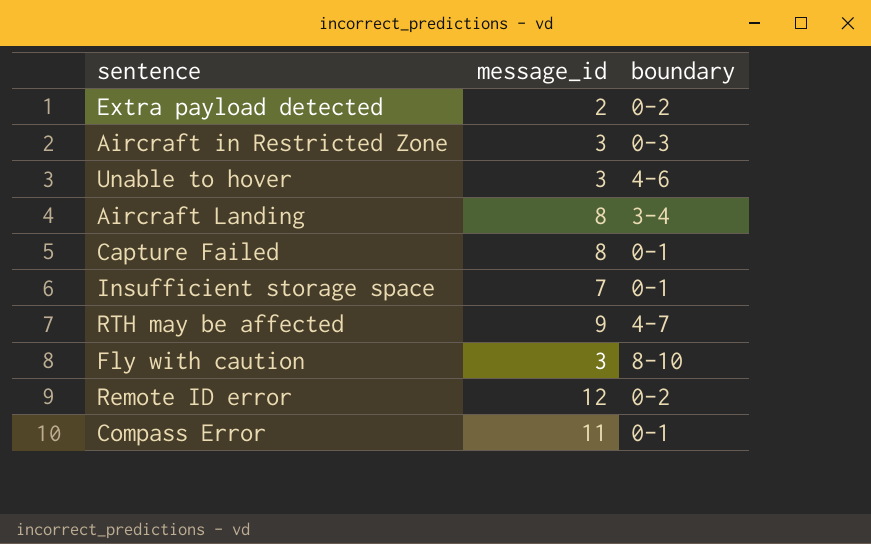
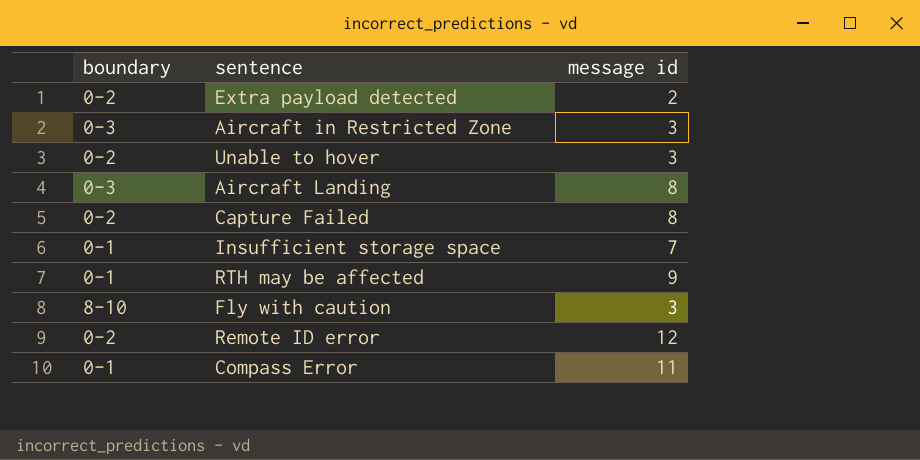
column boundary | position: 3 -> 1
column name: message_id -> message id
Unable to hover | boundary: 4-6 -> 0-2
Aircraft Landing | boundary: 3-4 -> 0-3
Capture Failed | boundary: 0-1 -> 0-2
RTH may be affected | boundary: 4-7 -> 0-1

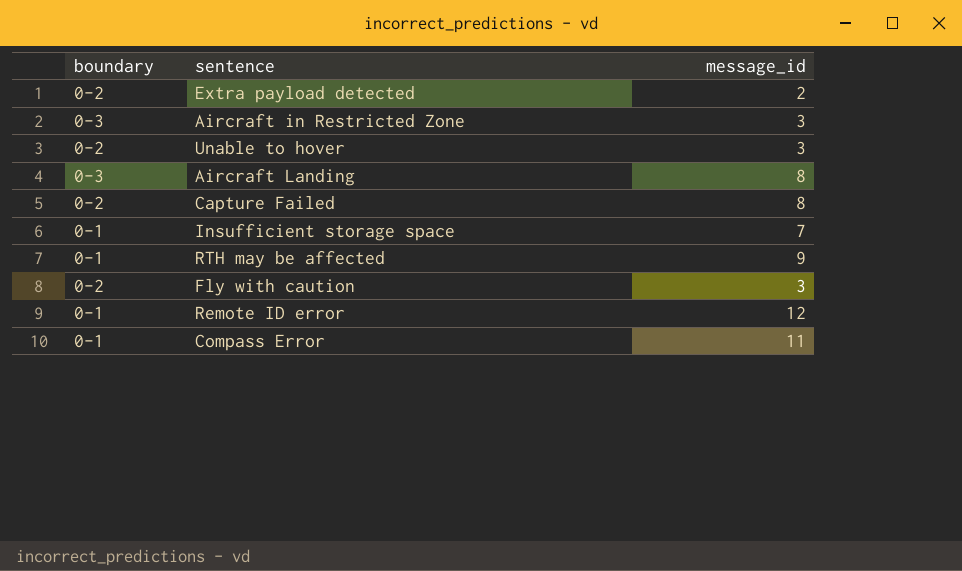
column name: message id -> message_id
Fly with caution | boundary: 8-10 -> 0-2
Remote ID error | boundary: 0-2 -> 0-1

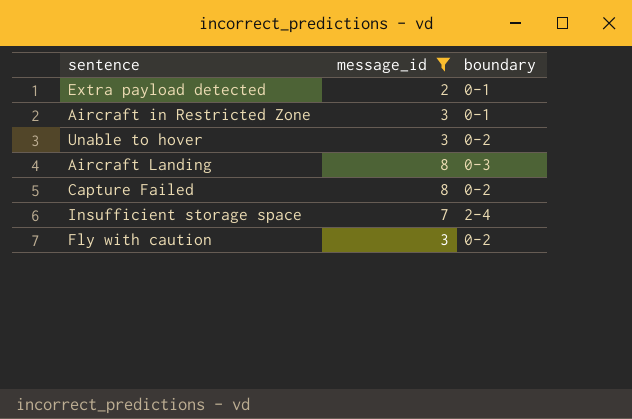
filter: none -> message_id <= 8
column boundary | position: 1 -> 3
Extra payload detected | boundary: 0-2 -> 0-1
Aircraft in Restricted Zone | boundary: 0-3 -> 0-1
Insufficient storage space | boundary: 0-1 -> 2-4

